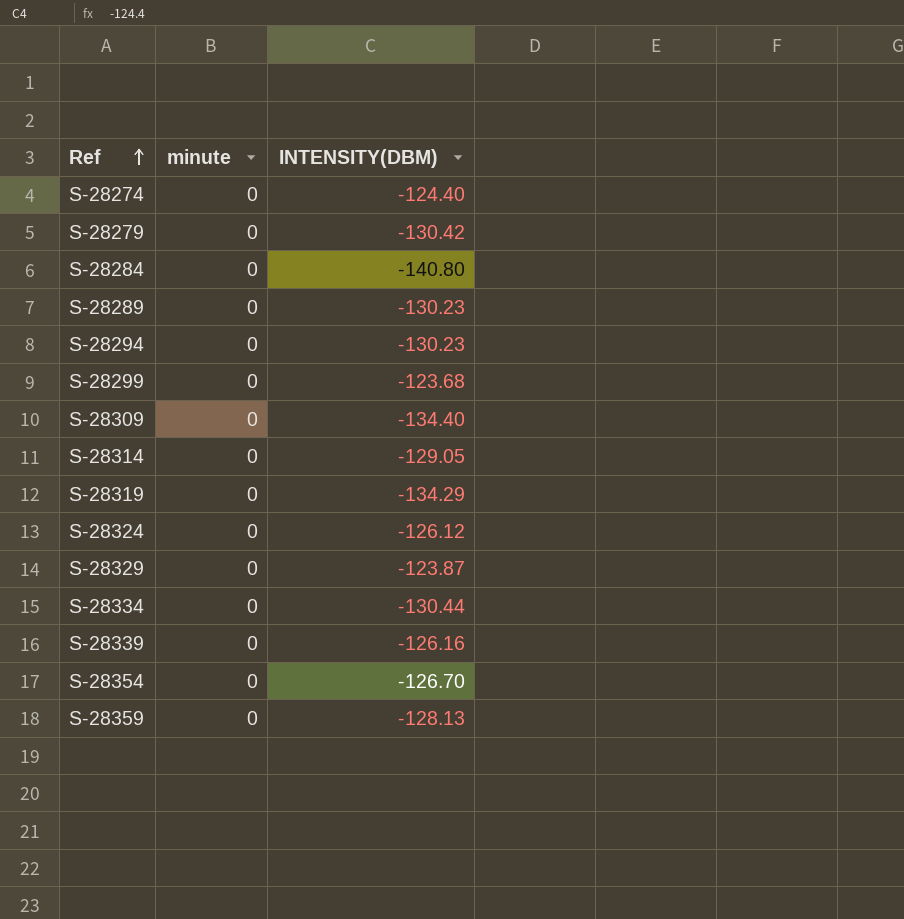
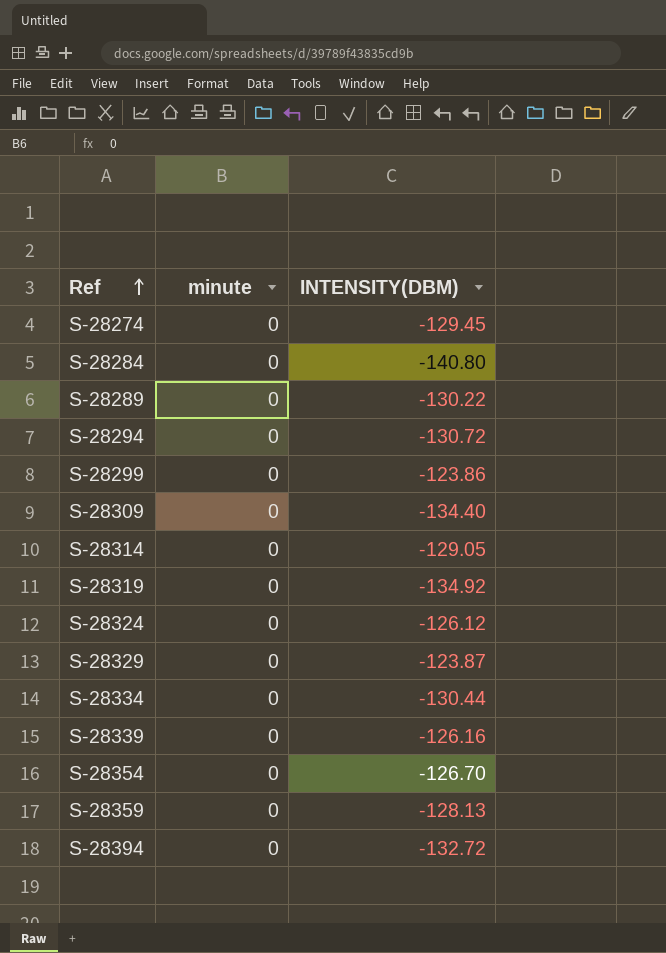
row S-28279: 0 | -130.42 -> none
S-28274 | INTENSITY(DBM): -124.40 -> -129.45
S-28289 | INTENSITY(DBM): -130.23 -> -130.22
S-28294 | INTENSITY(DBM): -130.23 -> -130.72
S-28299 | INTENSITY(DBM): -123.68 -> -123.86
S-28319 | INTENSITY(DBM): -134.29 -> -134.92
row S-28394: none -> 0 | -132.72

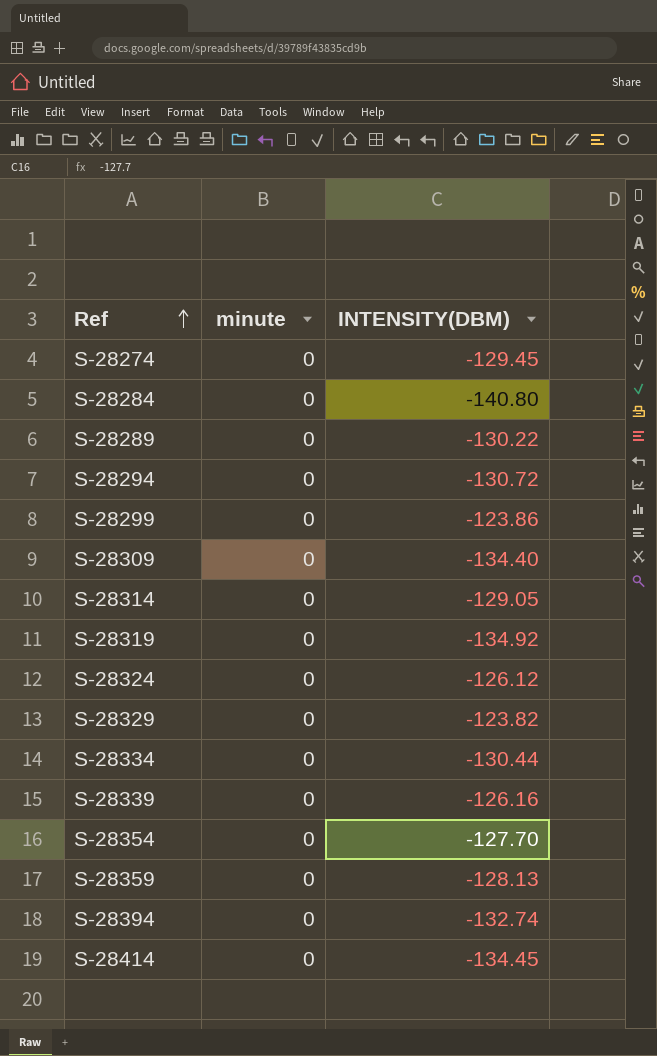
S-28329 | INTENSITY(DBM): -123.87 -> -123.82
S-28354 | INTENSITY(DBM): -126.70 -> -127.70
S-28394 | INTENSITY(DBM): -132.72 -> -132.74
row S-28414: none -> 0 | -134.45

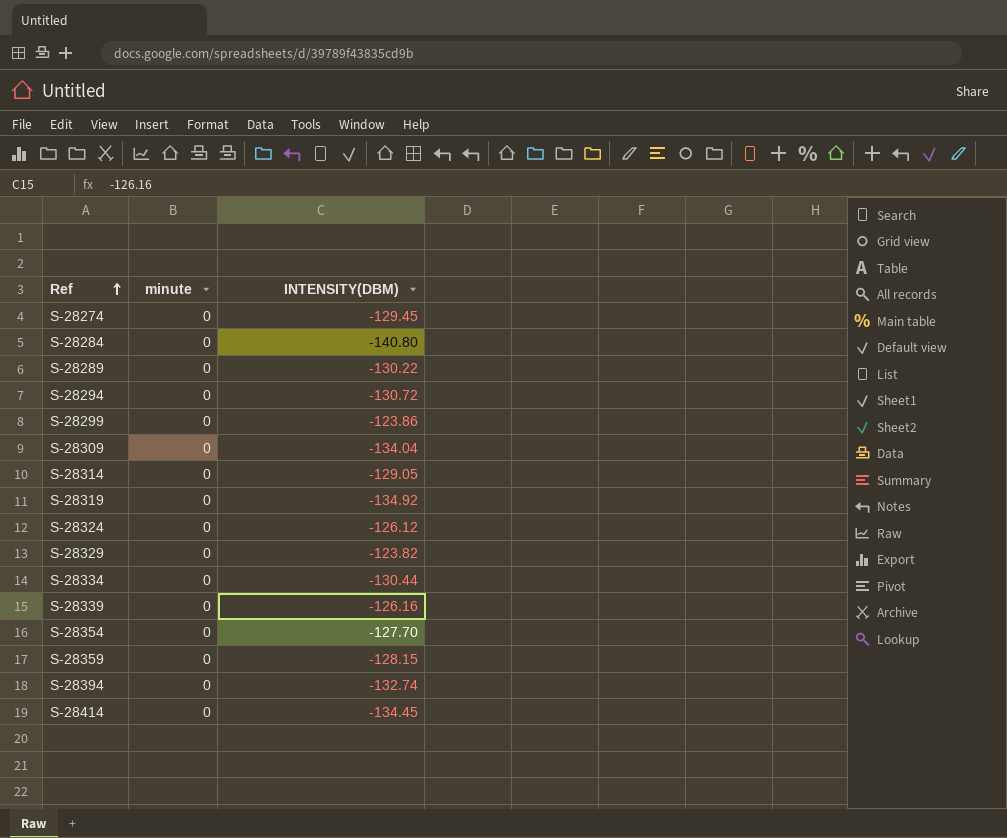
S-28309 | INTENSITY(DBM): -134.40 -> -134.04
S-28359 | INTENSITY(DBM): -128.13 -> -128.15

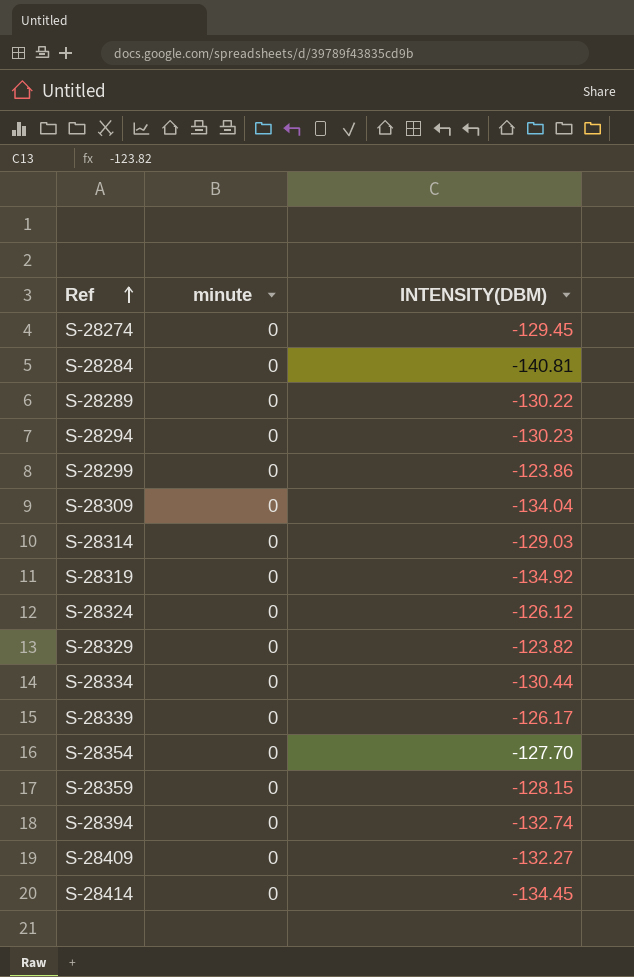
S-28284 | INTENSITY(DBM): -140.80 -> -140.81
S-28294 | INTENSITY(DBM): -130.72 -> -130.23
S-28314 | INTENSITY(DBM): -129.05 -> -129.03
S-28339 | INTENSITY(DBM): -126.16 -> -126.17
row S-28409: none -> 0 | -132.27

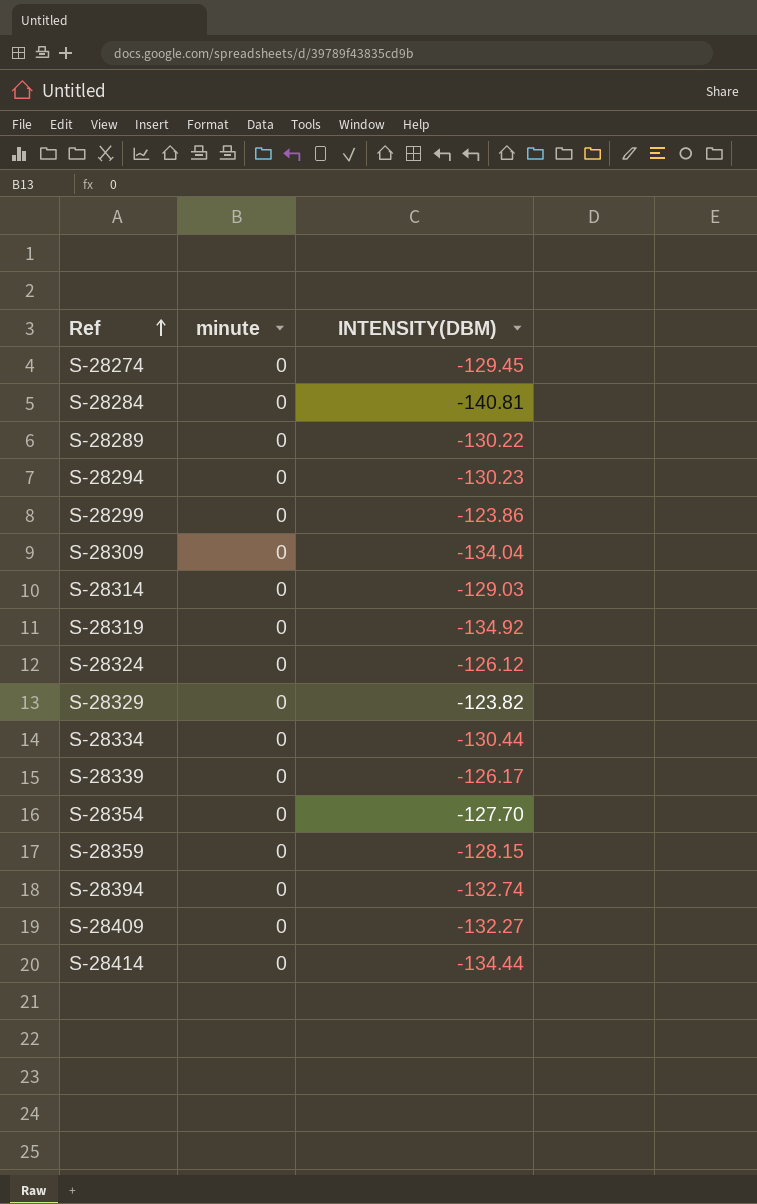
S-28414 | INTENSITY(DBM): -134.45 -> -134.44

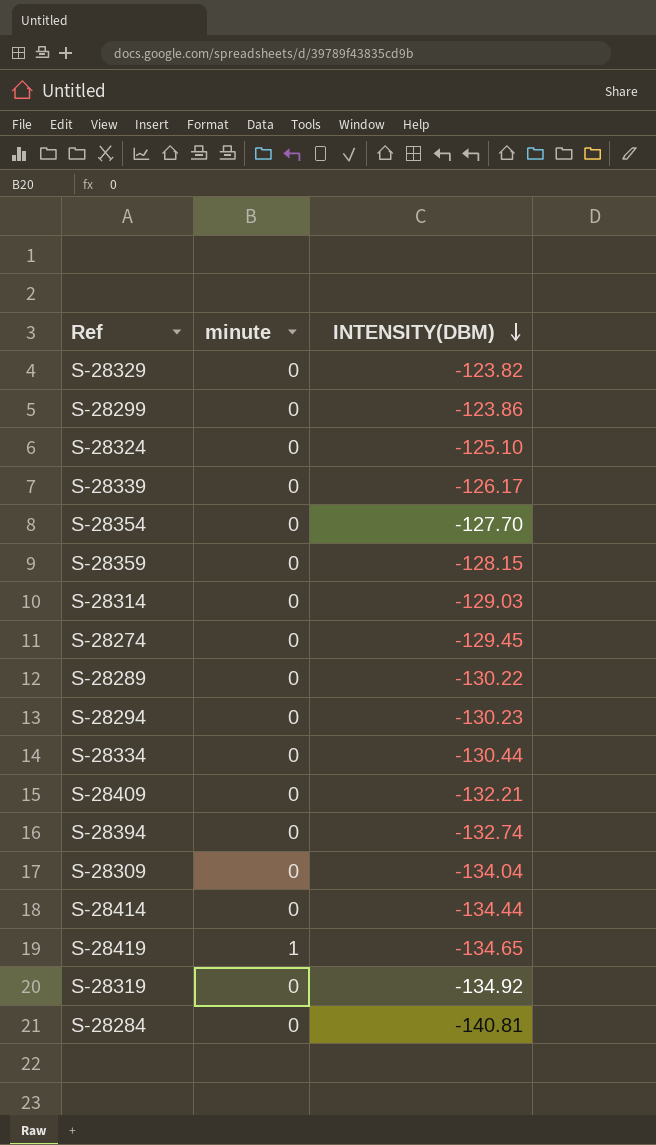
row order: Ref ascending -> INTENSITY(DBM) descending
S-28324 | INTENSITY(DBM): -126.12 -> -125.10
S-28409 | INTENSITY(DBM): -132.27 -> -132.21
row S-28419: none -> 1 | -134.65

